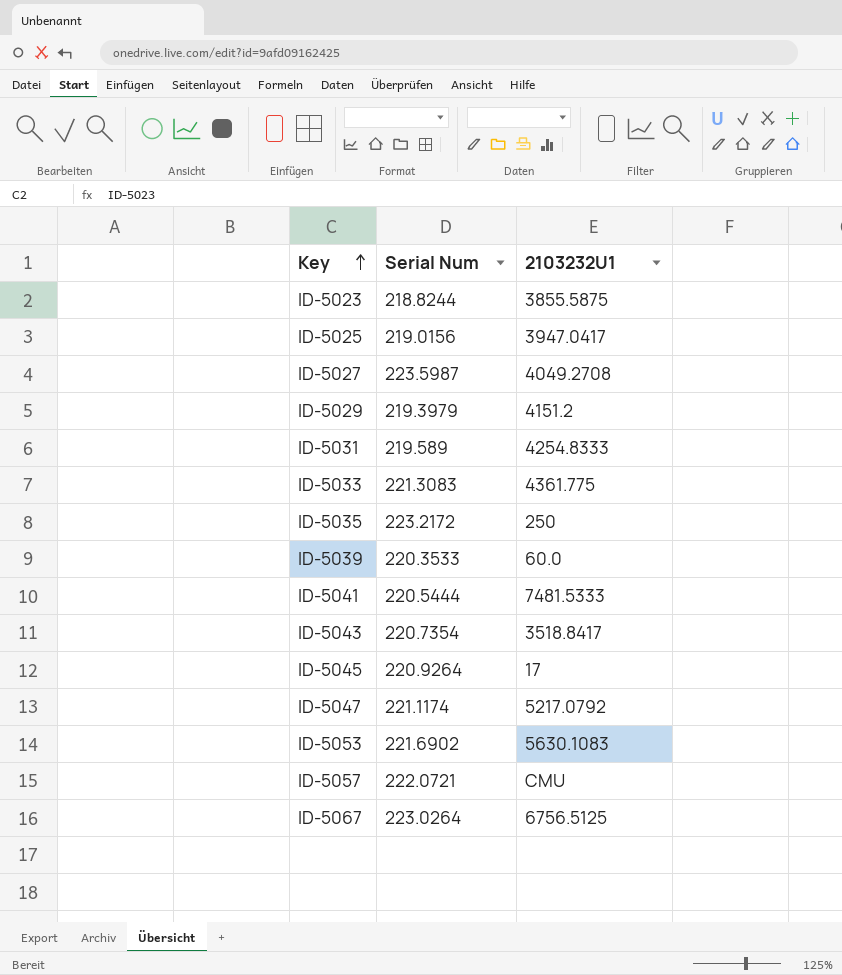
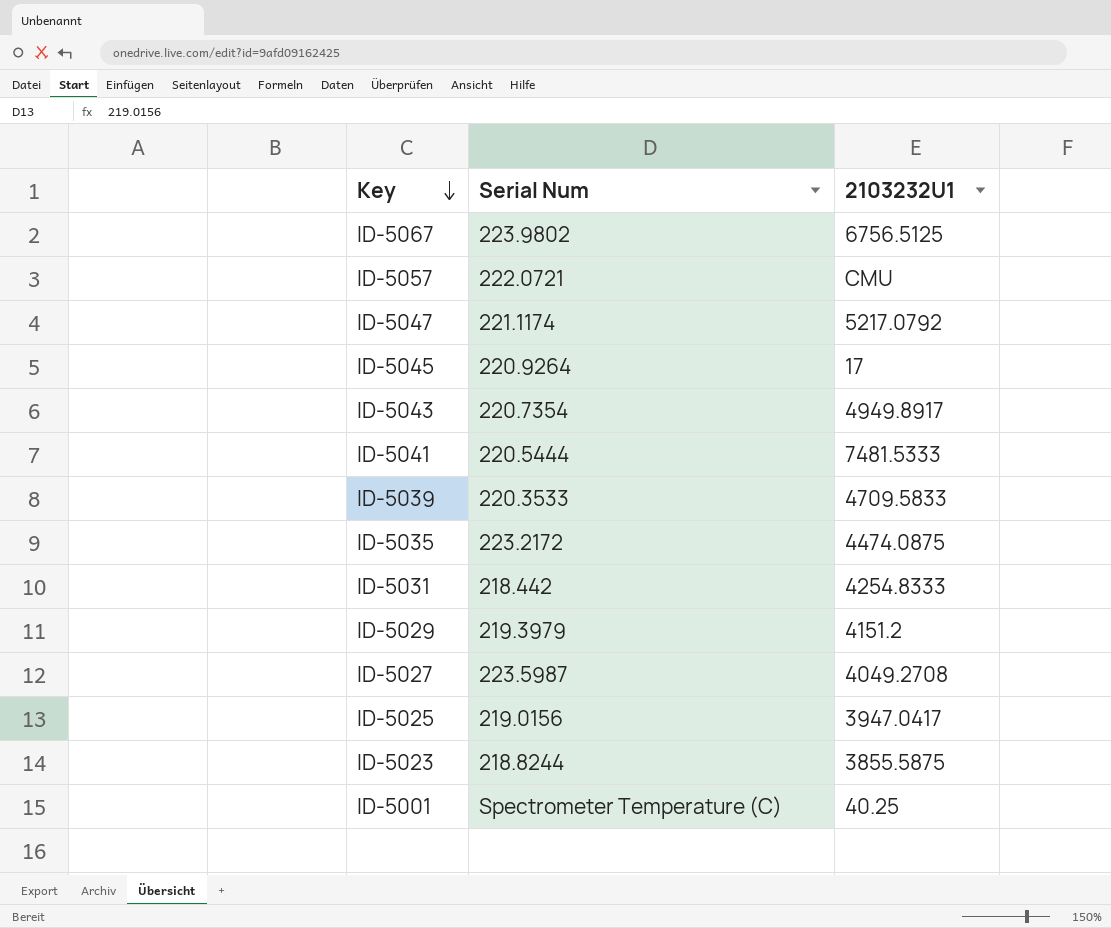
row order: Key ascending -> Key descending
row ID-5033: 221.3083 | 4361.775 -> none
row ID-5053: 221.6902 | 5630.1083 -> none
ID-5067 | Serial Num: 223.0264 -> 223.9802
ID-5043 | 2103232U1: 3518.8417 -> 4949.8917
ID-5039 | 2103232U1: 60.0 -> 4709.5833
ID-5035 | 2103232U1: 250 -> 4474.0875
ID-5031 | Serial Num: 219.589 -> 218.442
row ID-5001: none -> Spectrometer Temperature (C) | 40.25

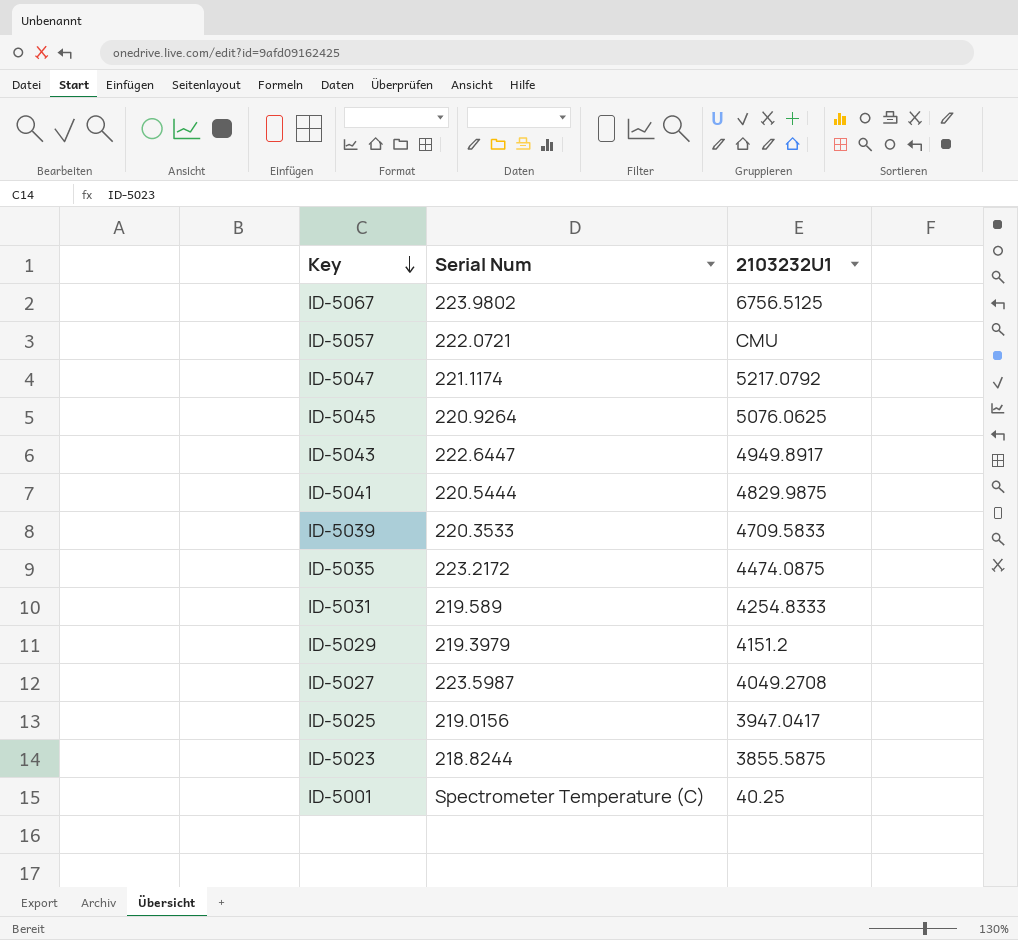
ID-5045 | 2103232U1: 17 -> 5076.0625
ID-5043 | Serial Num: 220.7354 -> 222.6447
ID-5041 | 2103232U1: 7481.5333 -> 4829.9875
ID-5031 | Serial Num: 218.442 -> 219.589

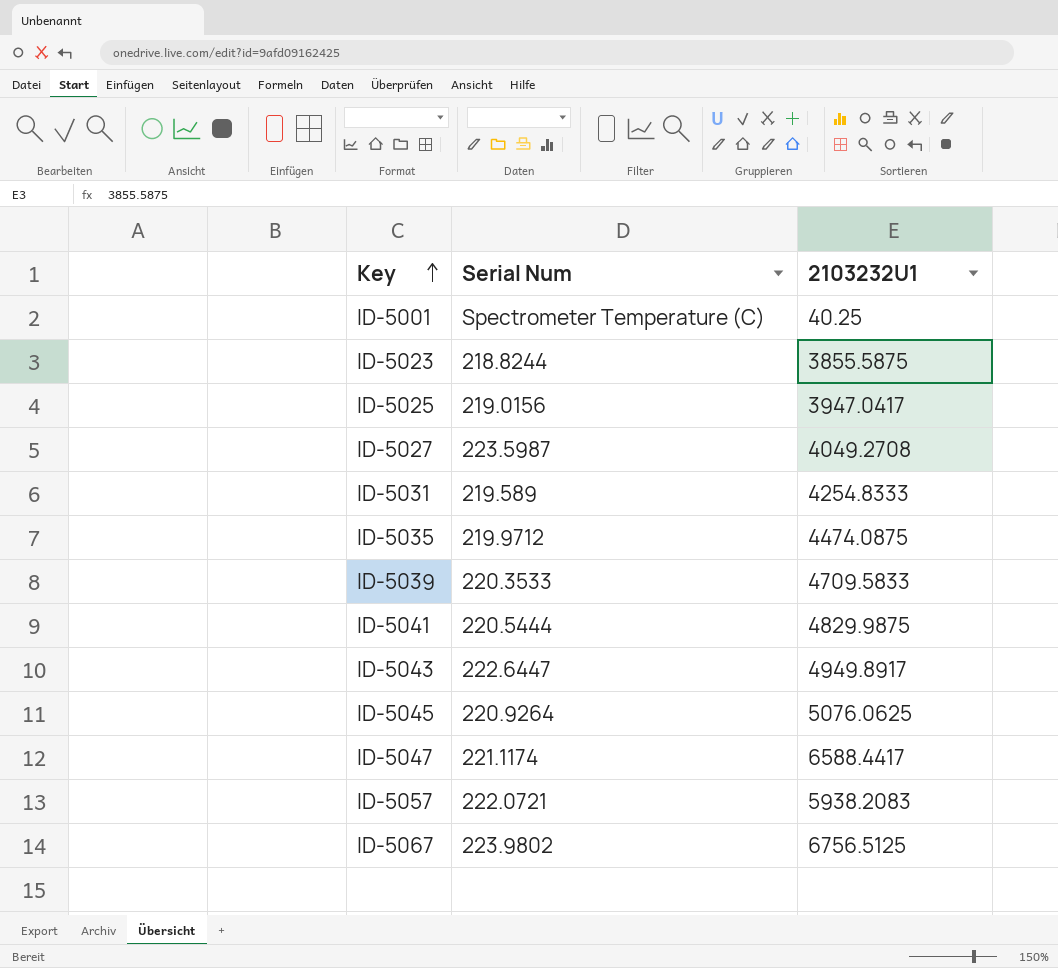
row order: Key descending -> Key ascending
row ID-5029: 219.3979 | 4151.2 -> none
ID-5035 | Serial Num: 223.2172 -> 219.9712
ID-5047 | 2103232U1: 5217.0792 -> 6588.4417
ID-5057 | 2103232U1: CMU -> 5938.2083

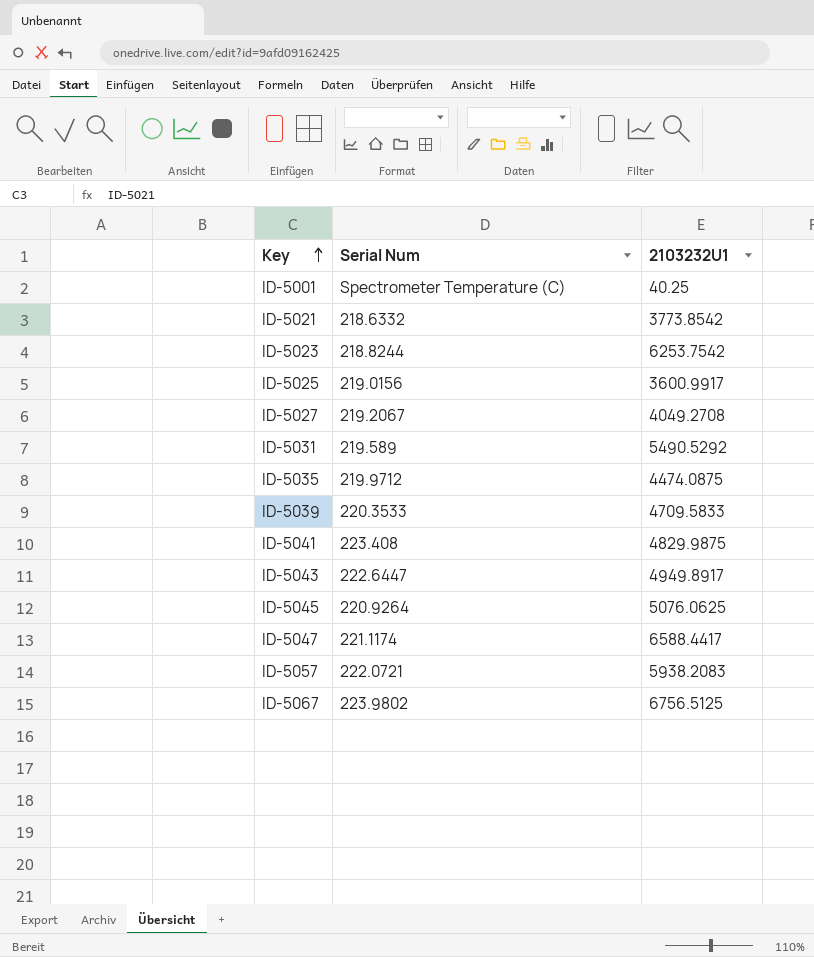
row ID-5021: none -> 218.6332 | 3773.8542
ID-5023 | 2103232U1: 3855.5875 -> 6253.7542
ID-5025 | 2103232U1: 3947.0417 -> 3600.9917
ID-5027 | Serial Num: 223.5987 -> 219.2067
ID-5031 | 2103232U1: 4254.8333 -> 5490.5292
ID-5041 | Serial Num: 220.5444 -> 223.408

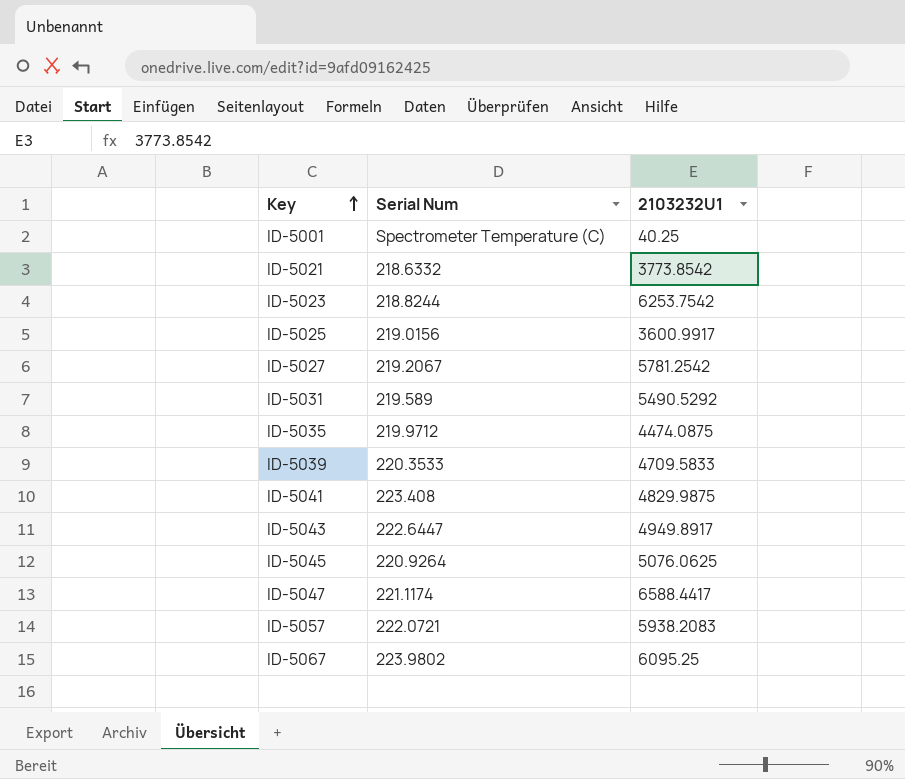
ID-5027 | 2103232U1: 4049.2708 -> 5781.2542
ID-5067 | 2103232U1: 6756.5125 -> 6095.25

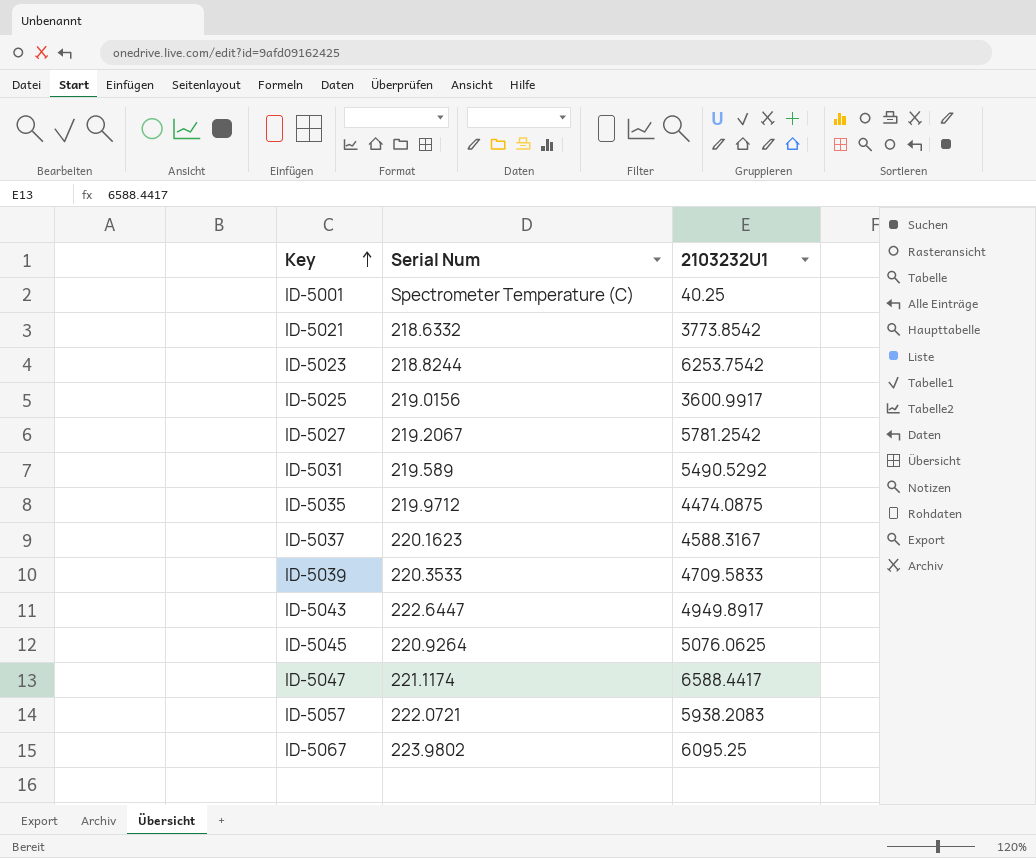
row ID-5041: 223.408 | 4829.9875 -> none
row ID-5037: none -> 220.1623 | 4588.3167

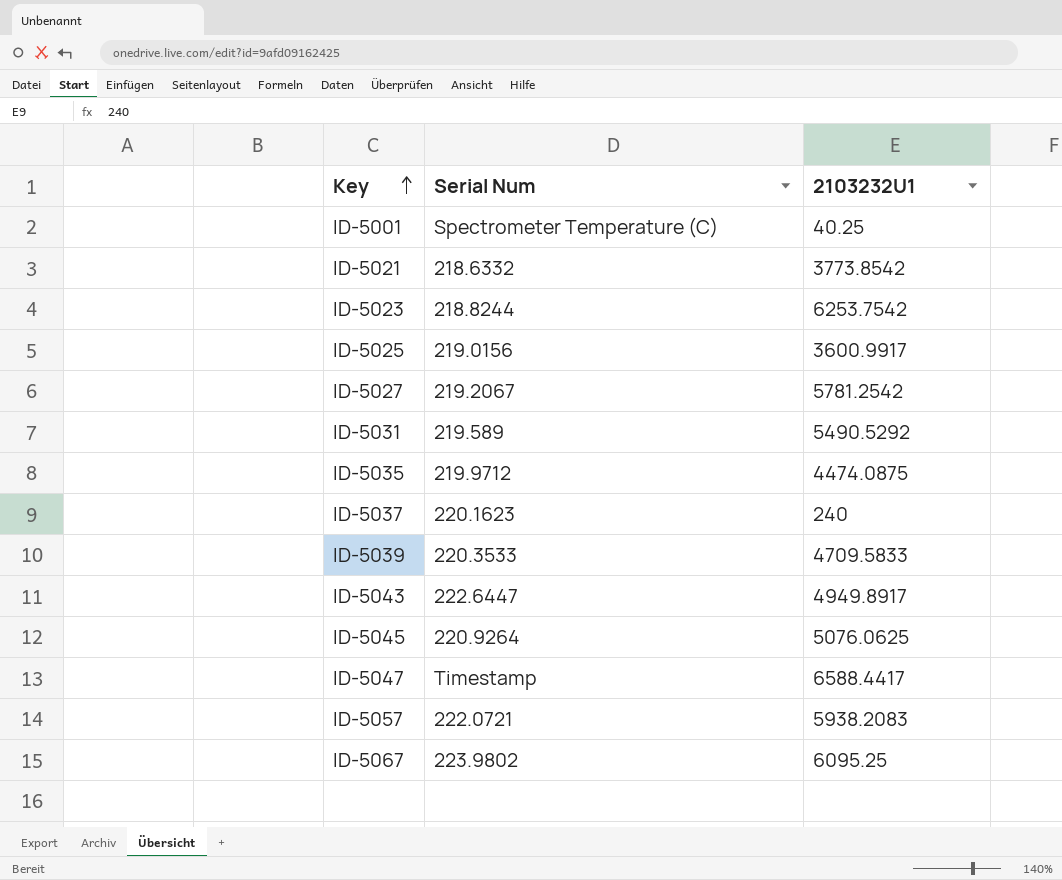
ID-5037 | 2103232U1: 4588.3167 -> 240
ID-5047 | Serial Num: 221.1174 -> Timestamp

